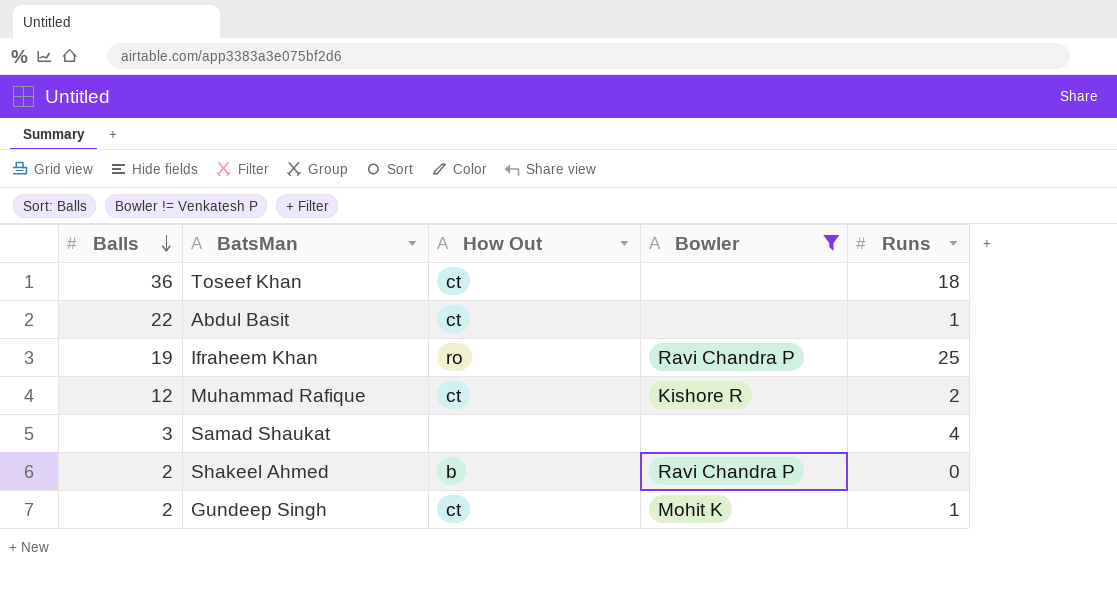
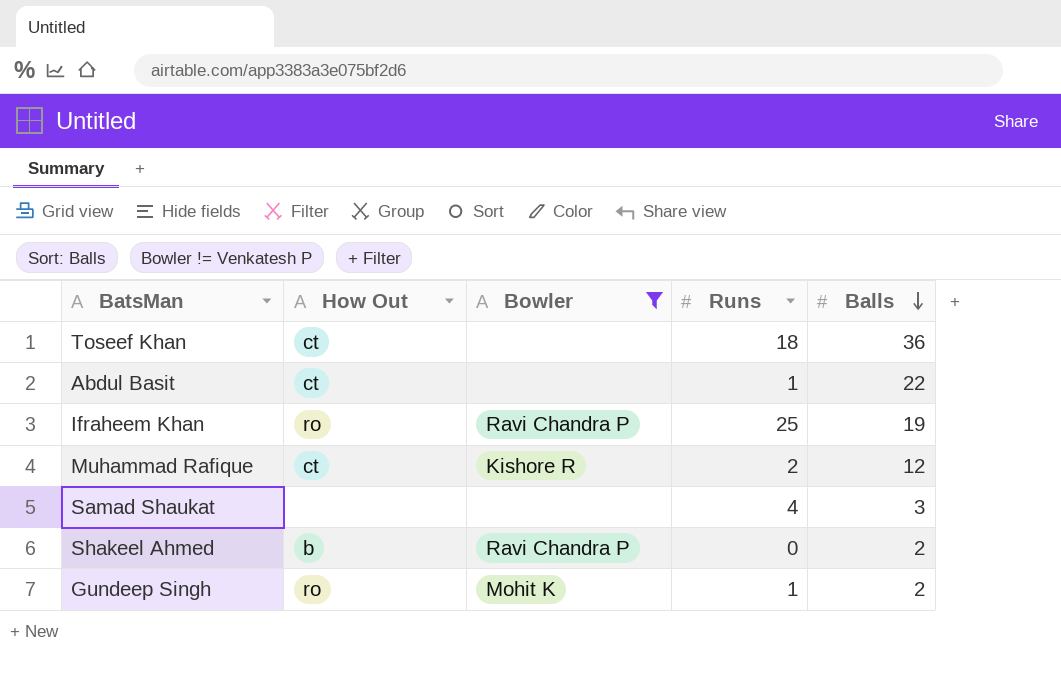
column Balls | position: 1 -> 5
Gundeep Singh | How Out: ct -> ro

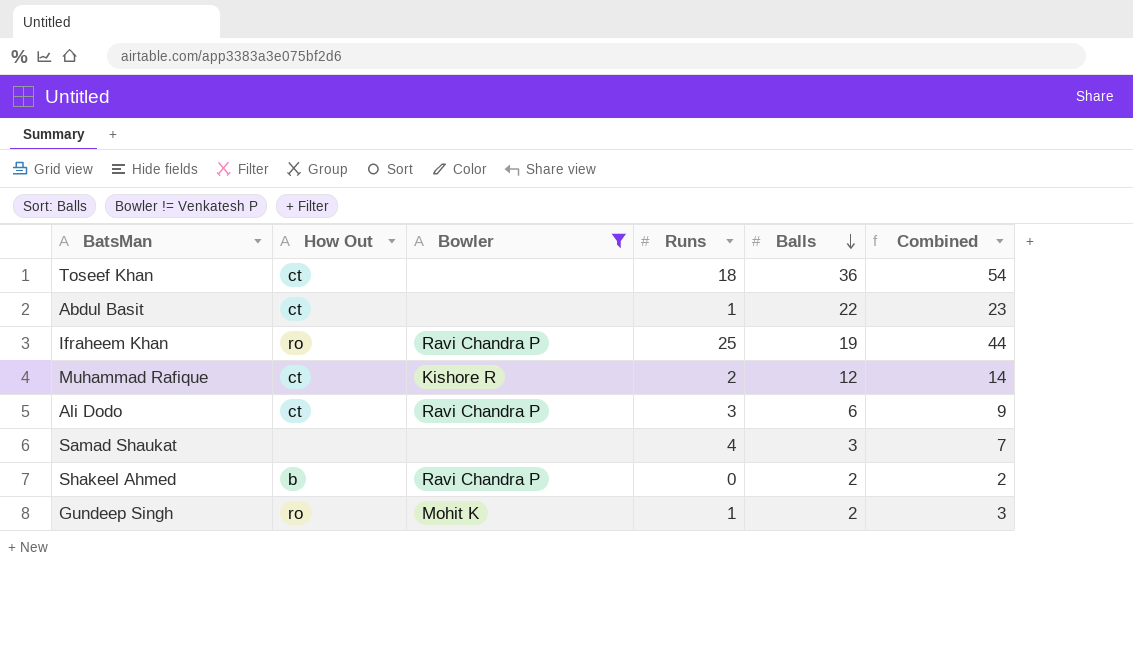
column Combined | formula: none -> [Runs] + [Balls]
row Ali Dodo: none -> ct | Ravi Chandra P | 3 | 6 | 9

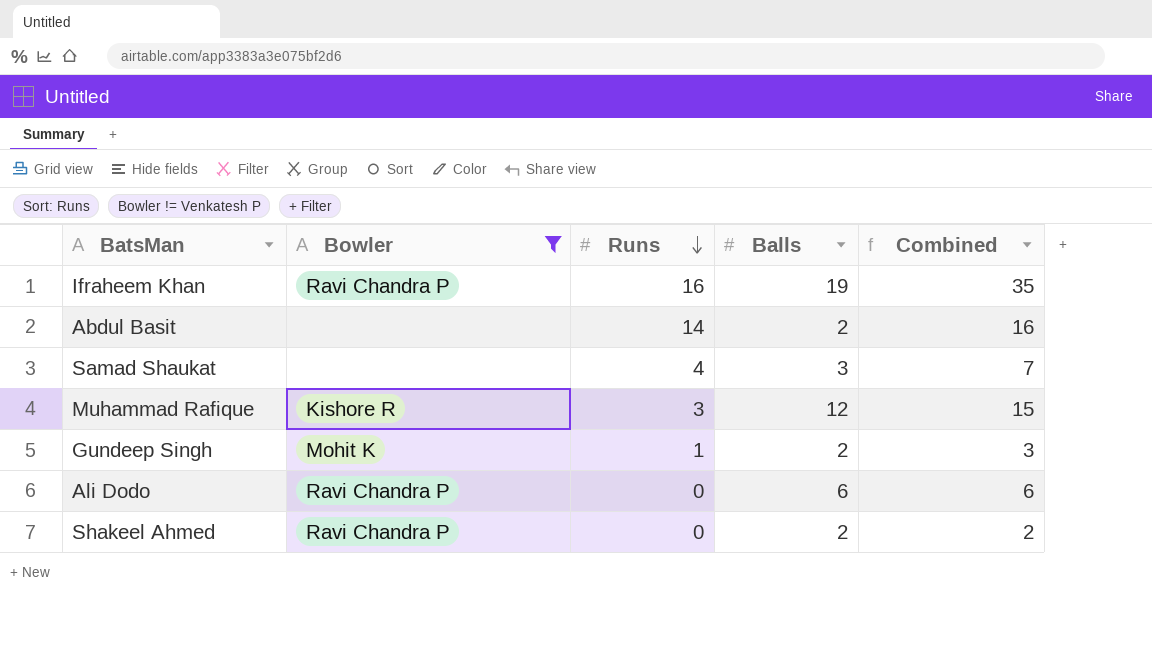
row order: Balls descending -> Runs descending
column How Out | position: 2 -> none
row Toseef Khan: ct | none | 18 | 36 | 54 -> none
Ifraheem Khan | Runs: 25 -> 16
Ifraheem Khan | Combined: 44 -> 35
Abdul Basit | Runs: 1 -> 14
Abdul Basit | Balls: 22 -> 2
Abdul Basit | Combined: 23 -> 16
Muhammad Rafique | Runs: 2 -> 3
Muhammad Rafique | Combined: 14 -> 15
Ali Dodo | Runs: 3 -> 0
Ali Dodo | Combined: 9 -> 6

